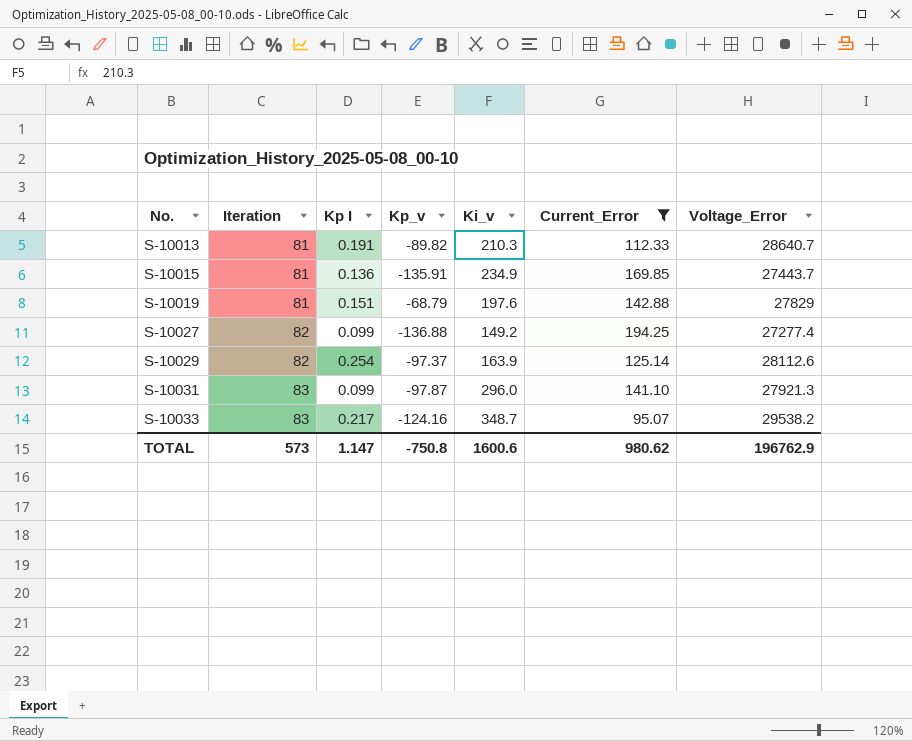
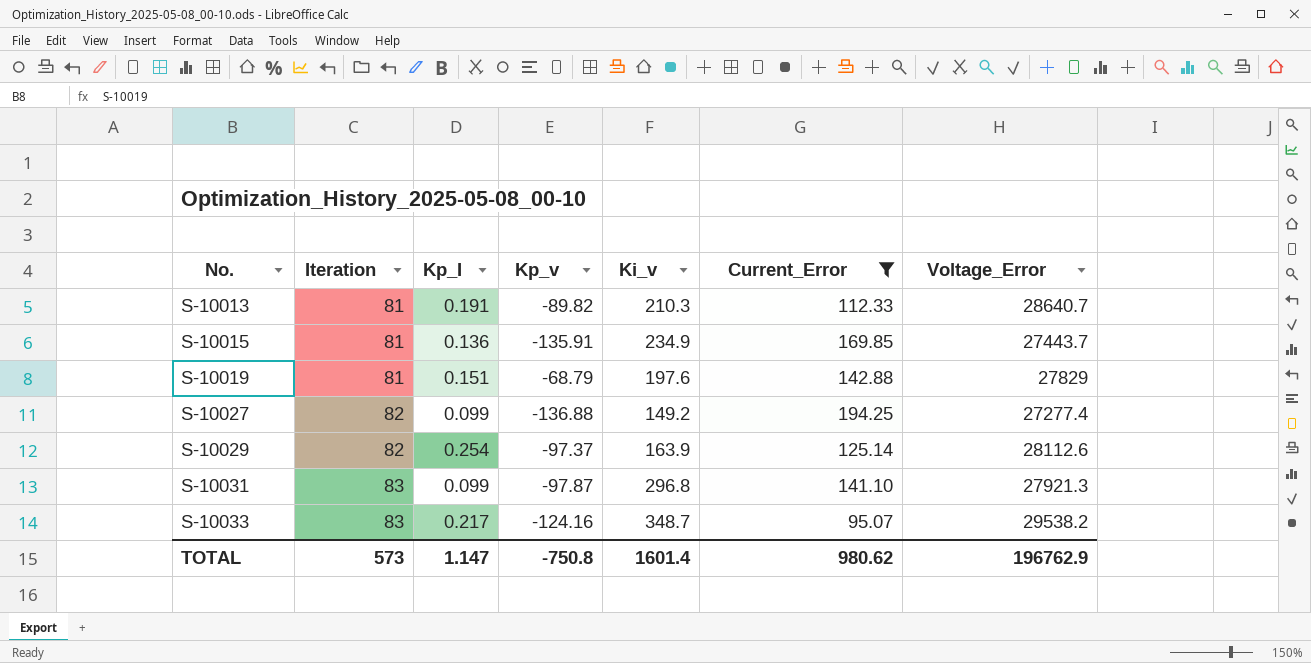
column name: Kp I -> Kp_I
S-10031 | Ki_v: 296.0 -> 296.8
TOTAL | Ki_v: 1600.6 -> 1601.4

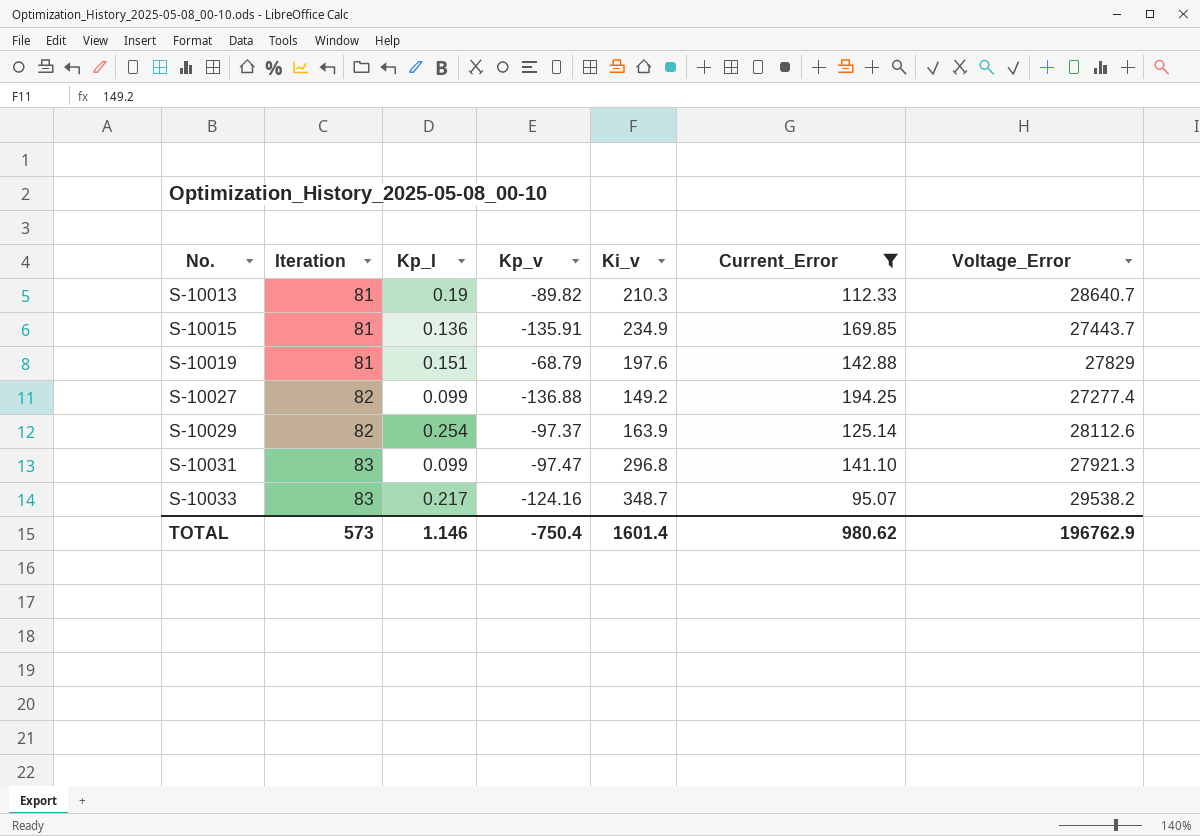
S-10013 | Kp_I: 0.191 -> 0.19
S-10031 | Kp_v: -97.87 -> -97.47
TOTAL | Kp_I: 1.147 -> 1.146
TOTAL | Kp_v: -750.8 -> -750.4

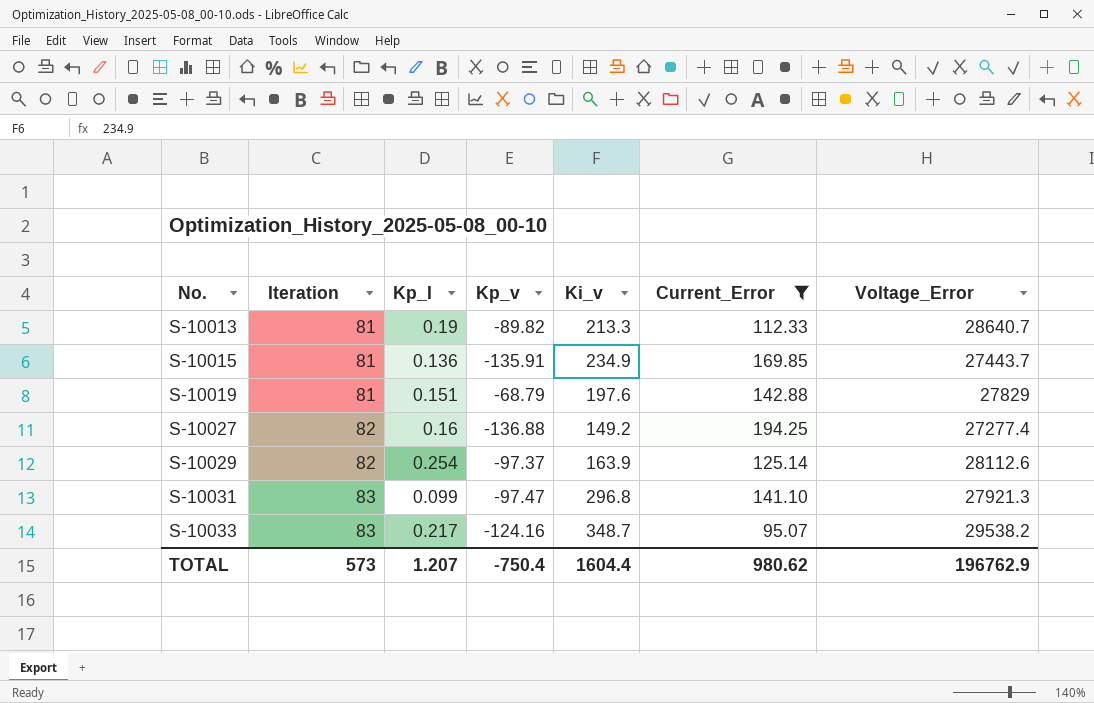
S-10013 | Ki_v: 210.3 -> 213.3
S-10027 | Kp_I: 0.099 -> 0.16
TOTAL | Kp_I: 1.146 -> 1.207
TOTAL | Ki_v: 1601.4 -> 1604.4

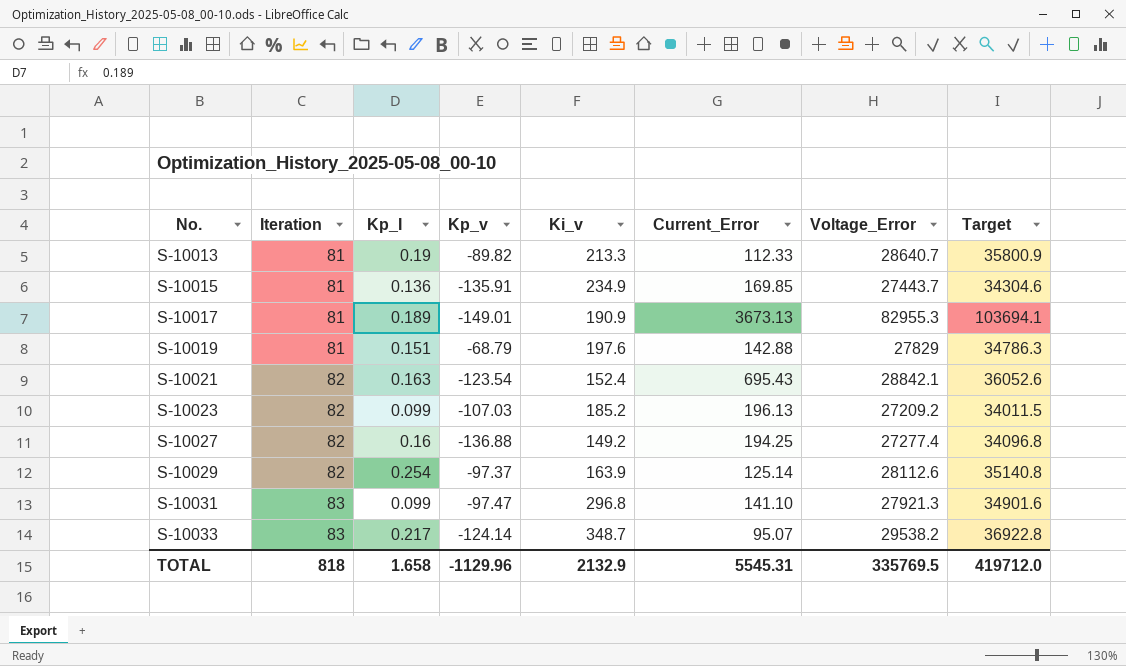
filter: Current_Error <= 194.25 -> none
column Target | formula: none -> [Voltage_Error] * 1.25
S-10033 | Kp_v: -124.16 -> -124.14
TOTAL | Iteration: 573 -> 818
TOTAL | Kp_I: 1.207 -> 1.658
TOTAL | Kp_v: -750.4 -> -1129.96
TOTAL | Ki_v: 1604.4 -> 2132.9
TOTAL | Current_Error: 980.62 -> 5545.31
TOTAL | Voltage_Error: 196762.9 -> 335769.5

